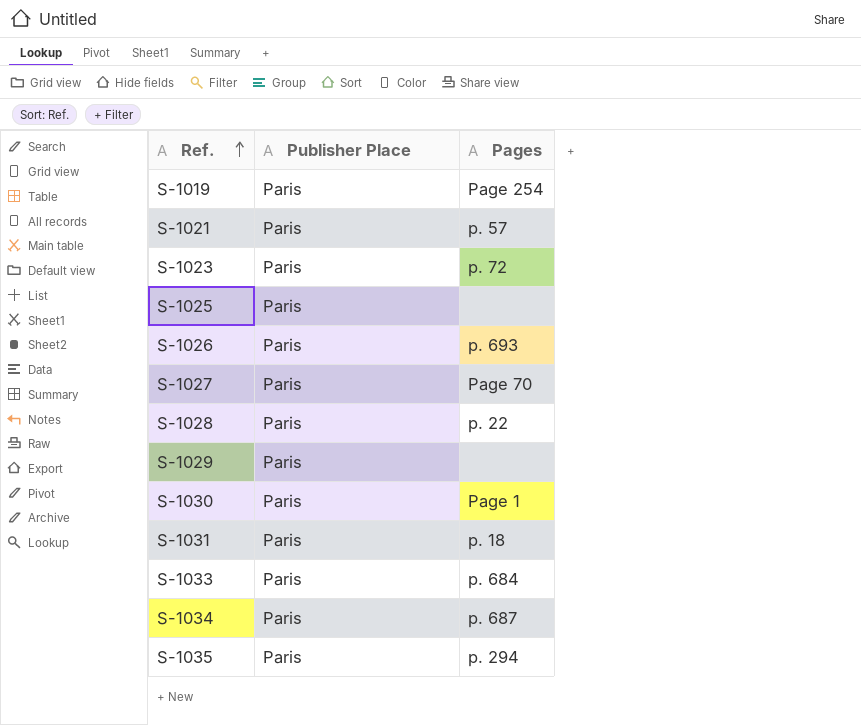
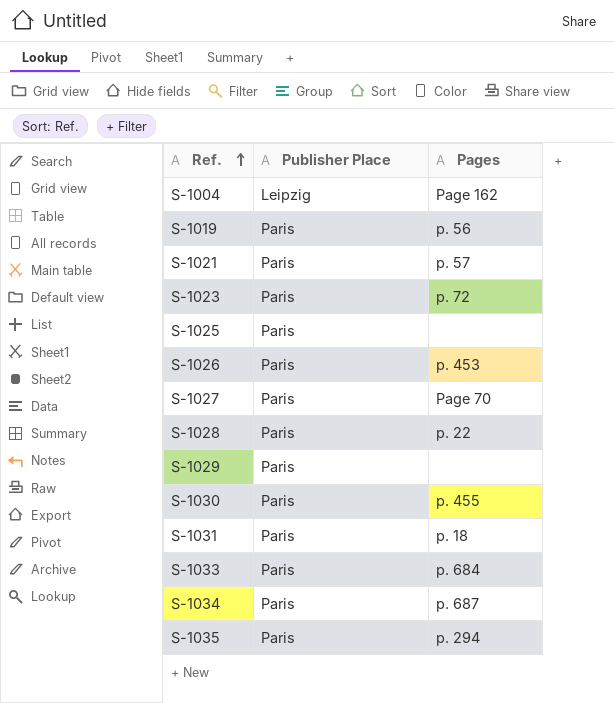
row S-1004: none -> Leipzig | Page 162
S-1019 | Pages: Page 254 -> p. 56
S-1026 | Pages: p. 693 -> p. 453
S-1030 | Pages: Page 1 -> p. 455

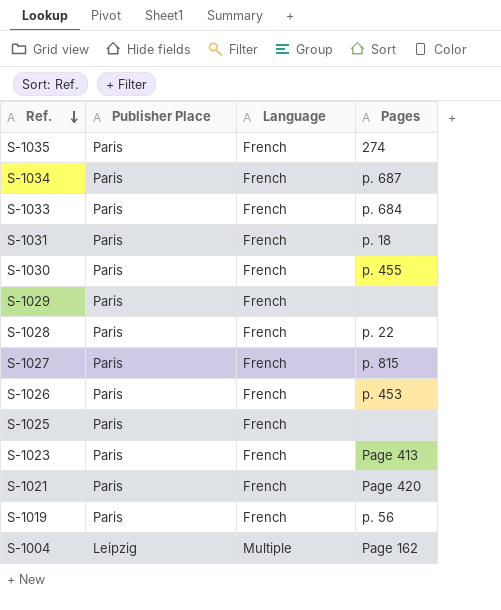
row order: Ref. ascending -> Ref. descending
column Language | position: none -> 3
S-1035 | Pages: p. 294 -> 274
S-1027 | Pages: Page 70 -> p. 815
S-1023 | Pages: p. 72 -> Page 413
S-1021 | Pages: p. 57 -> Page 420

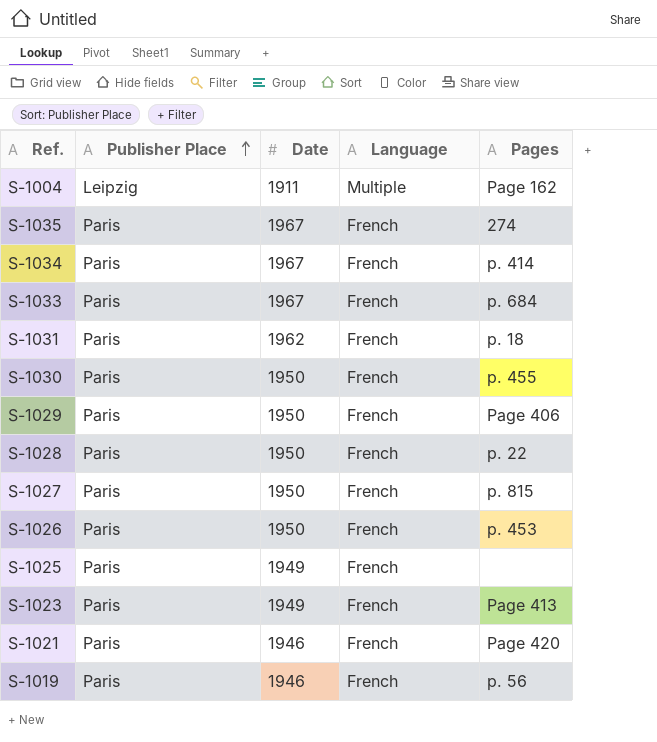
row order: Ref. descending -> Publisher Place ascending
column Date | position: none -> 3
S-1034 | Pages: p. 687 -> p. 414
S-1029 | Pages: none -> Page 406

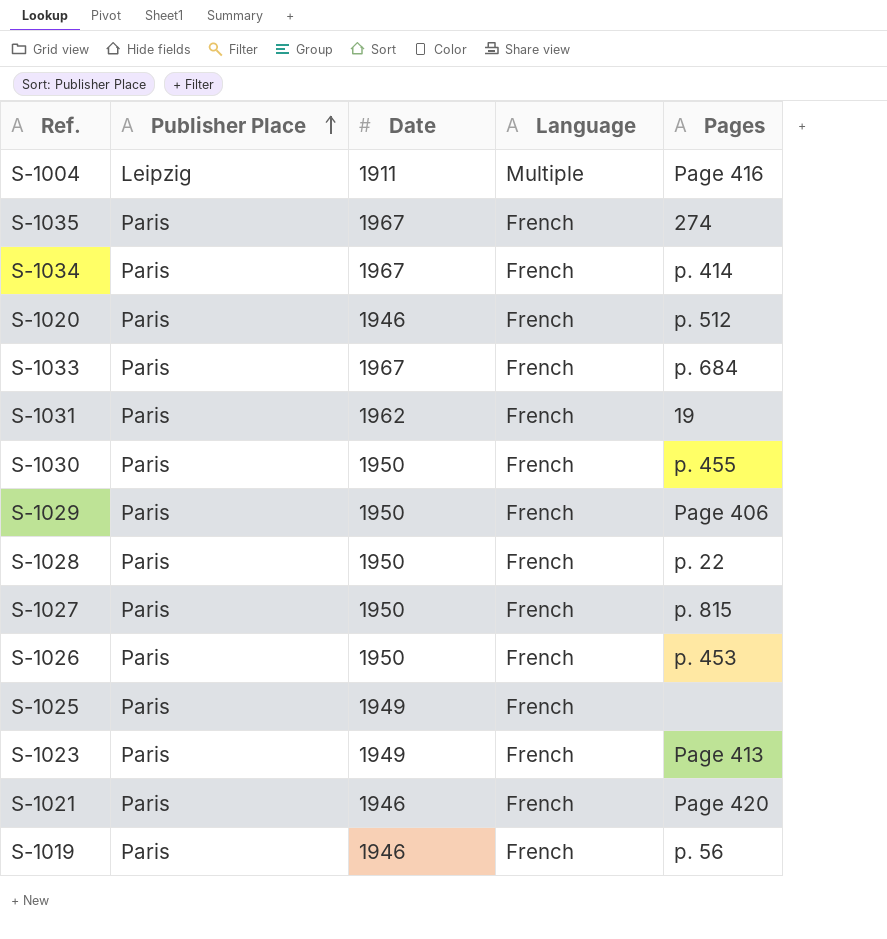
S-1004 | Pages: Page 162 -> Page 416
row S-1020: none -> Paris | 1946 | French | p. 512
S-1031 | Pages: p. 18 -> 19

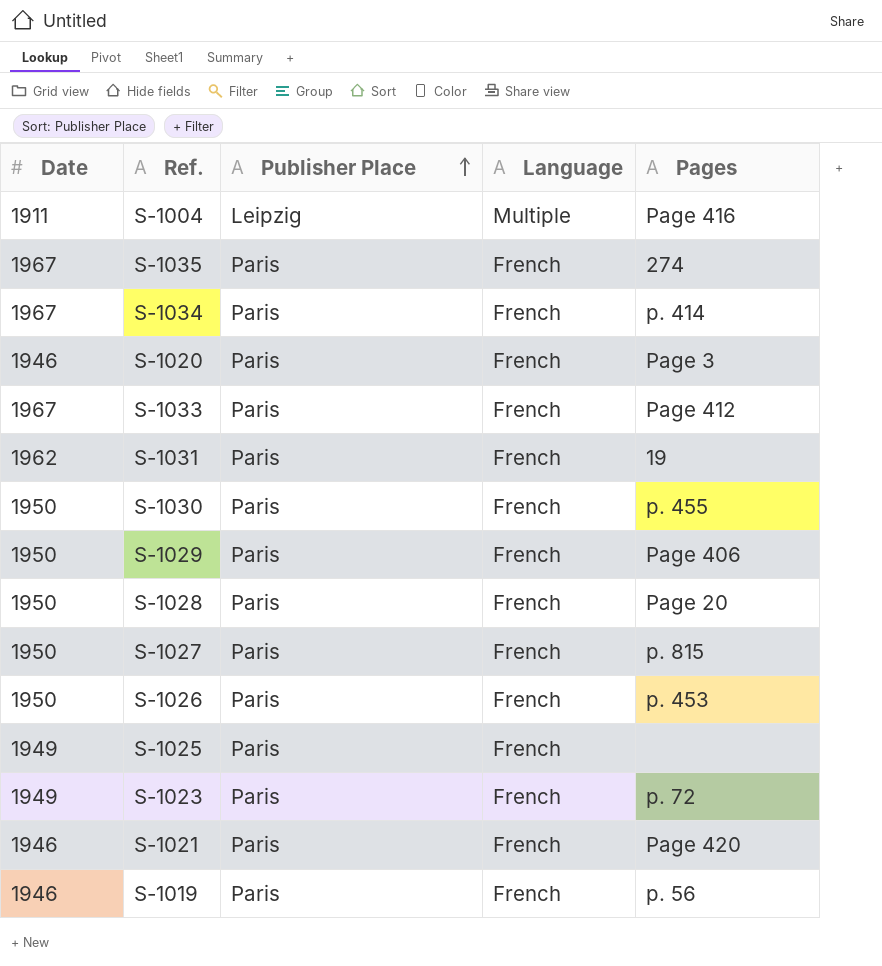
column Date | position: 3 -> 1
S-1020 | Pages: p. 512 -> Page 3
S-1033 | Pages: p. 684 -> Page 412
S-1028 | Pages: p. 22 -> Page 20
S-1023 | Pages: Page 413 -> p. 72

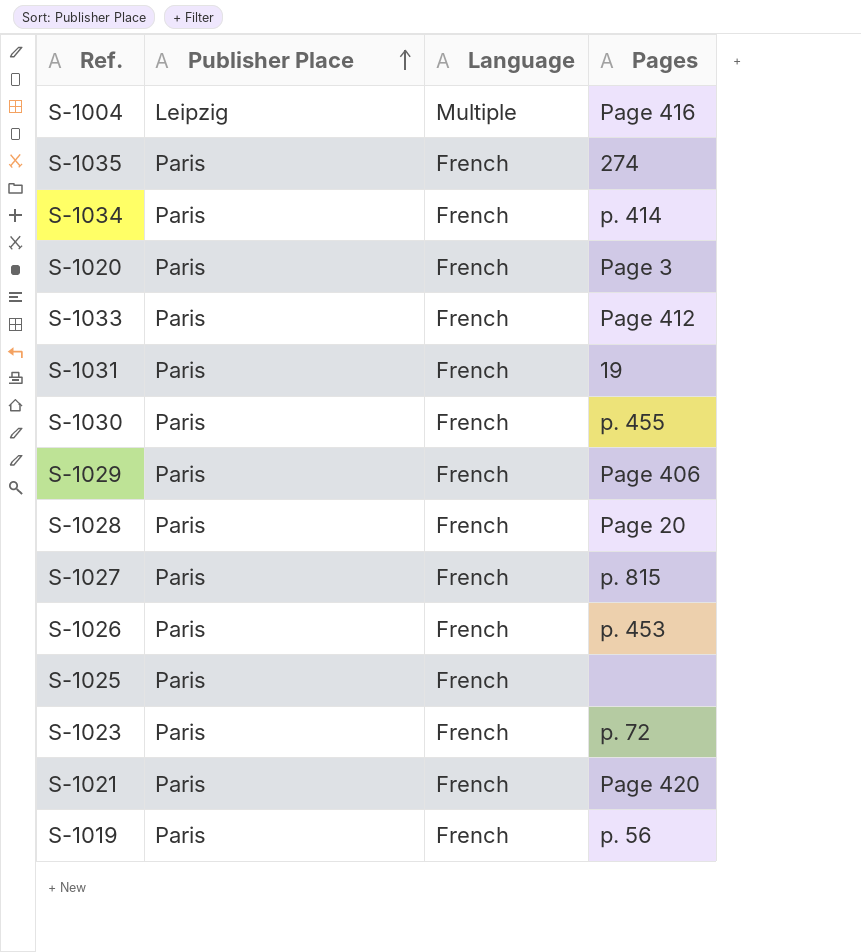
column Date | position: 1 -> none

